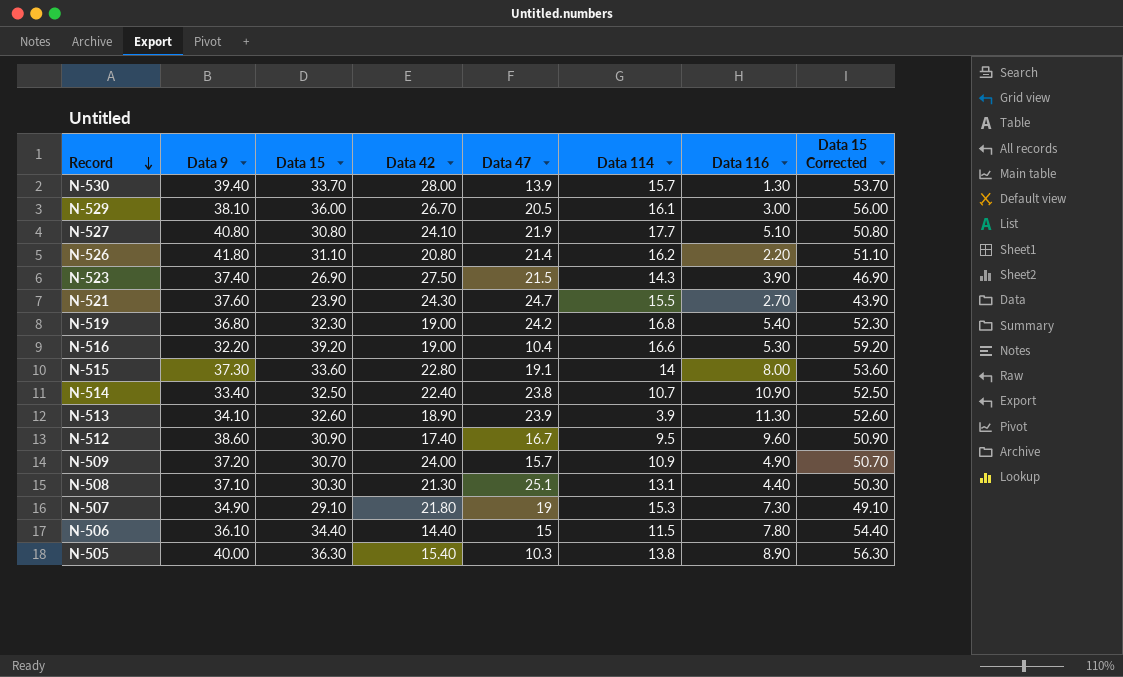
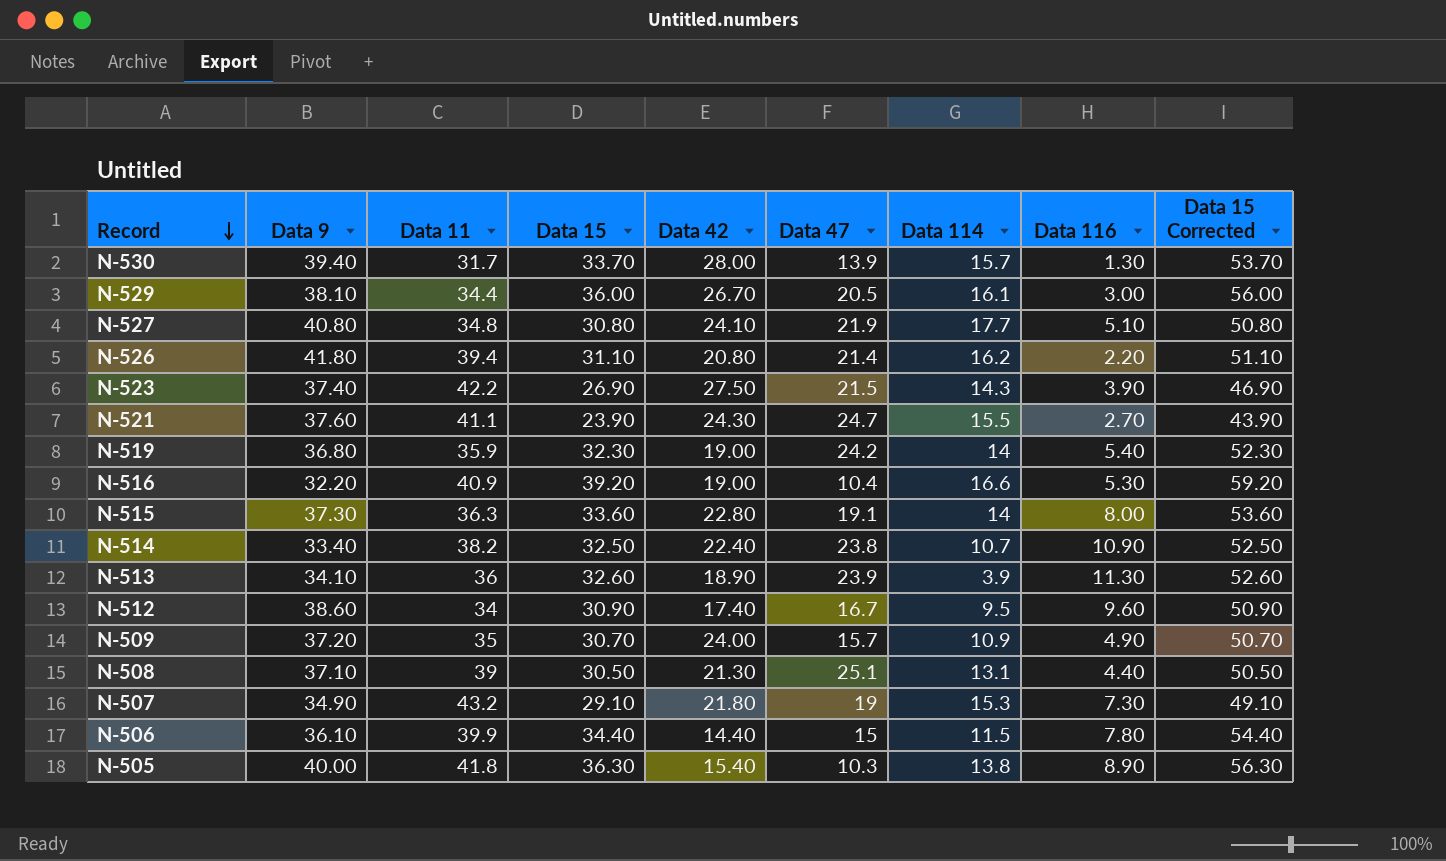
column Data 11 | position: none -> 3
N-519 | Data 114: 16.8 -> 14
N-508 | Data 15: 30.30 -> 30.50
N-508 | Data 15 Corrected: 50.30 -> 50.50

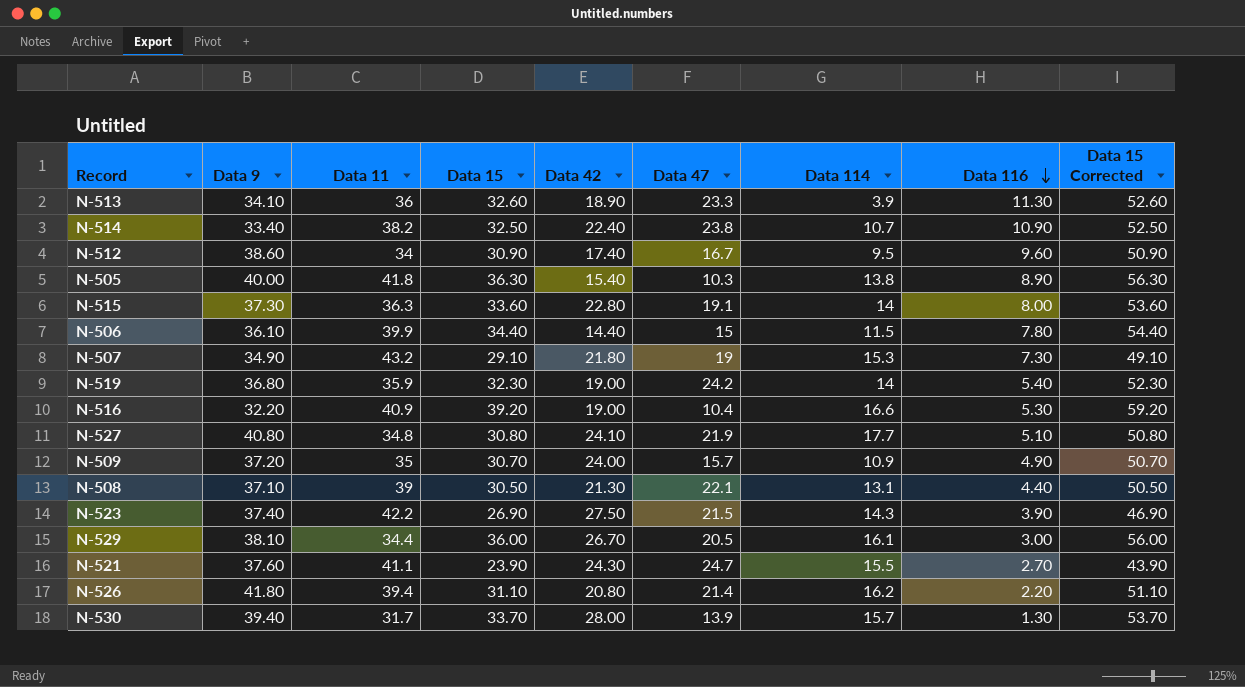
row order: Record descending -> Data 116 descending
N-513 | Data 47: 23.9 -> 23.3
N-508 | Data 47: 25.1 -> 22.1

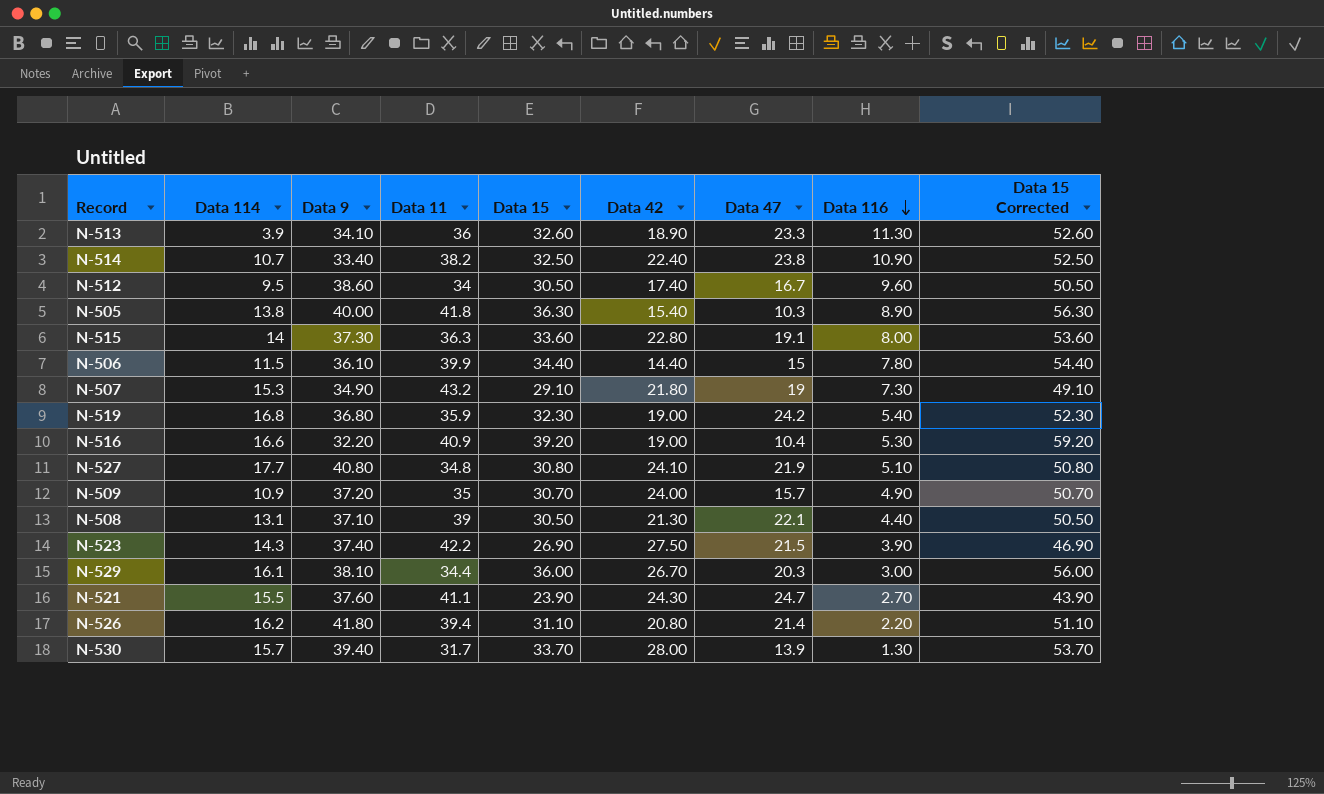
column Data 114 | position: 7 -> 2
N-512 | Data 15: 30.90 -> 30.50
N-512 | Data 15 Corrected: 50.90 -> 50.50
N-519 | Data 114: 14 -> 16.8
N-529 | Data 47: 20.5 -> 20.3

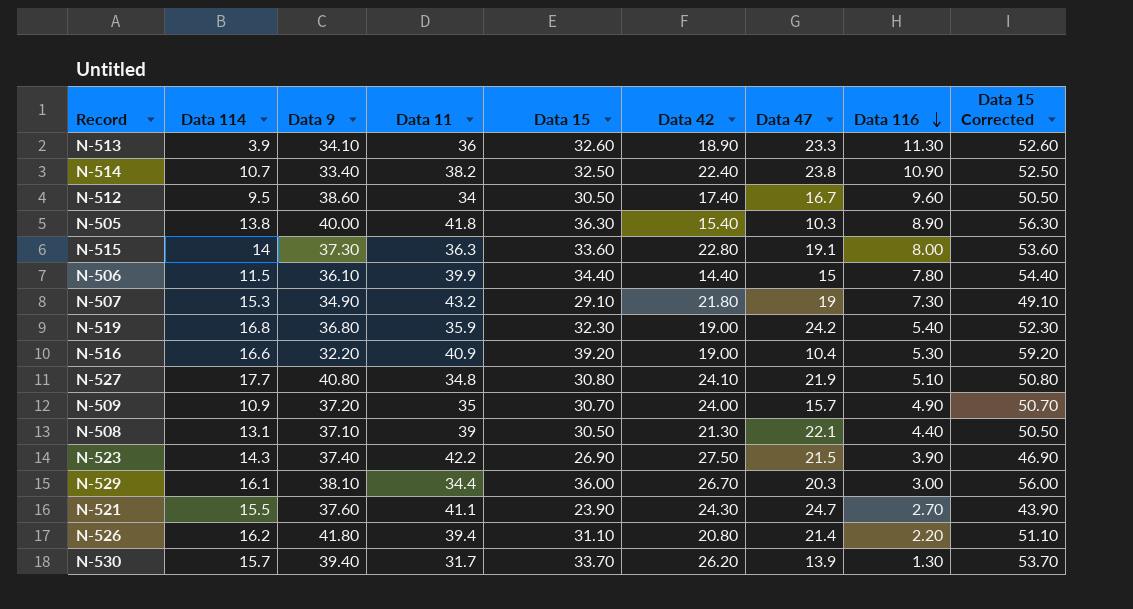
N-530 | Data 42: 28.00 -> 26.20

